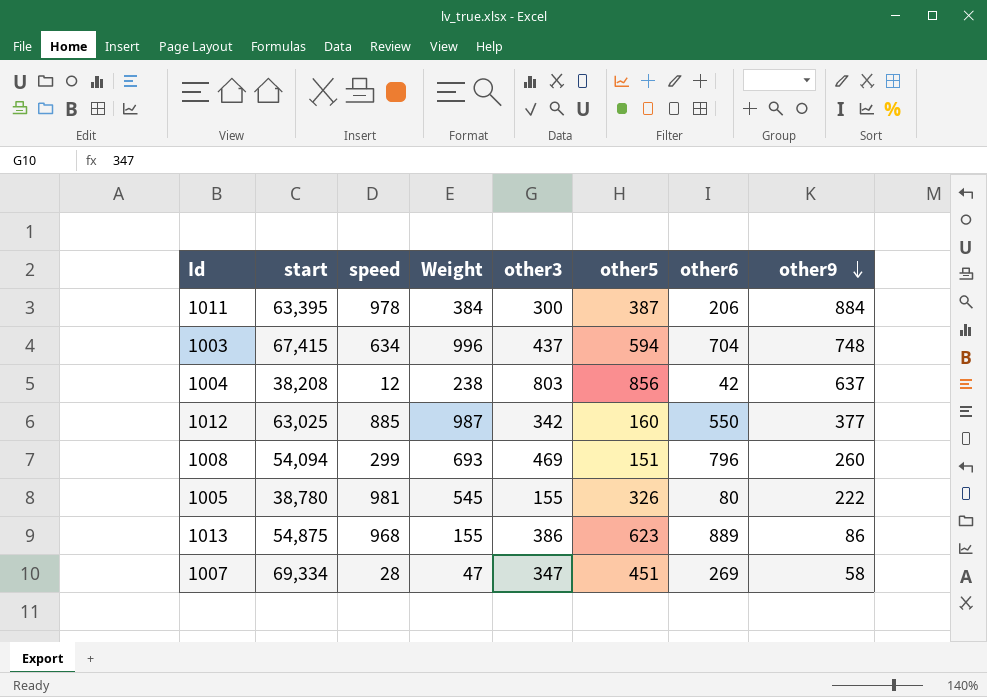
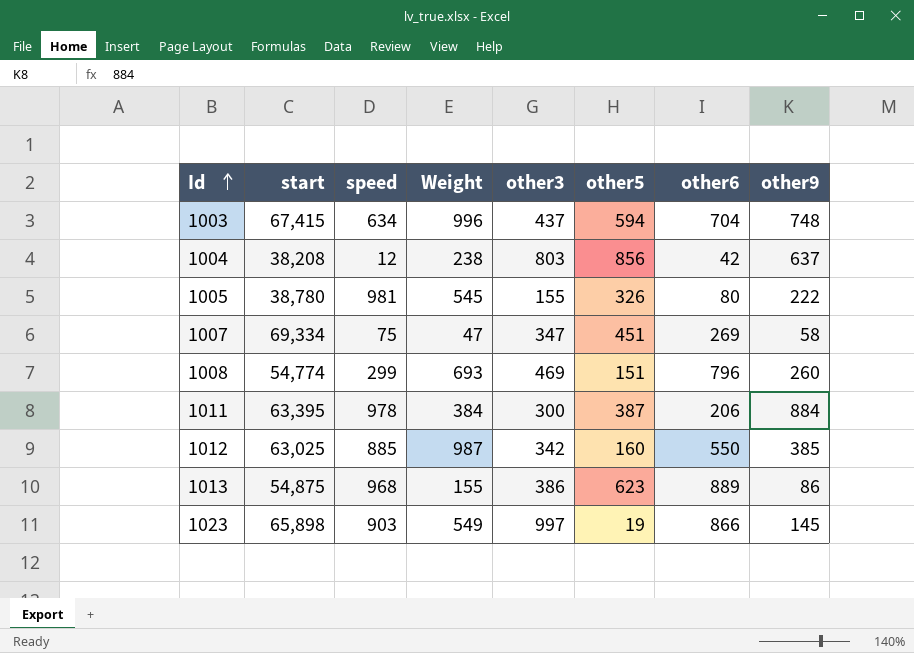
row order: other9 descending -> Id ascending
1007 | speed: 28 -> 75
1008 | start: 54,094 -> 54,774
1012 | other9: 377 -> 385
row 1023: none -> 65,898 | 903 | 549 | 997 | 19 | 866 | 145

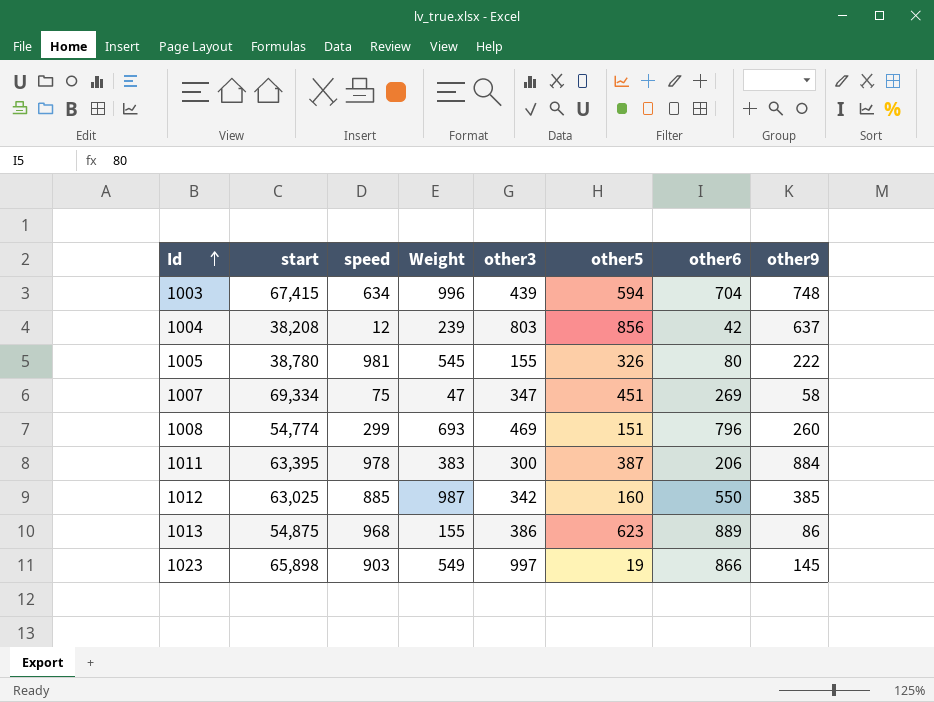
1003 | other3: 437 -> 439
1004 | Weight: 238 -> 239
1011 | Weight: 384 -> 383

